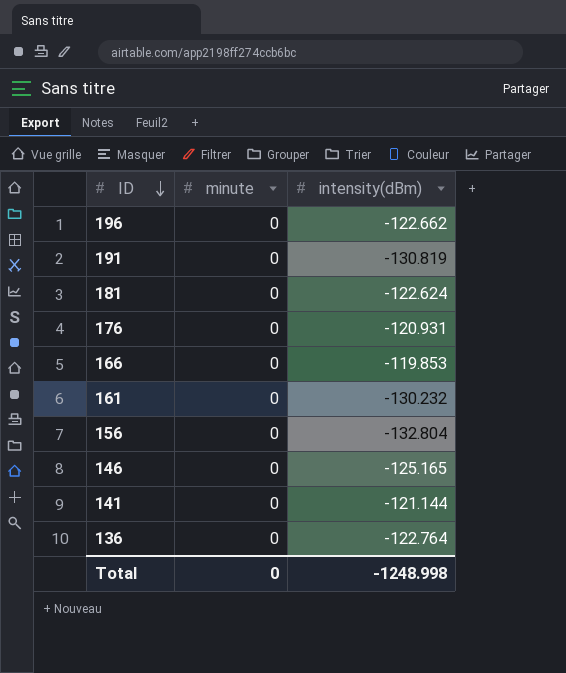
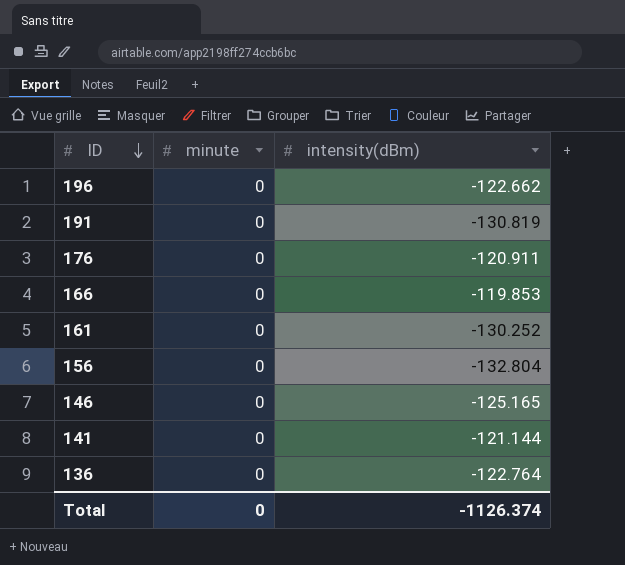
row 181: 0 | -122.624 -> none
176 | intensity(dBm): -120.931 -> -120.911
161 | intensity(dBm): -130.232 -> -130.252
Total | intensity(dBm): -1248.998 -> -1126.374

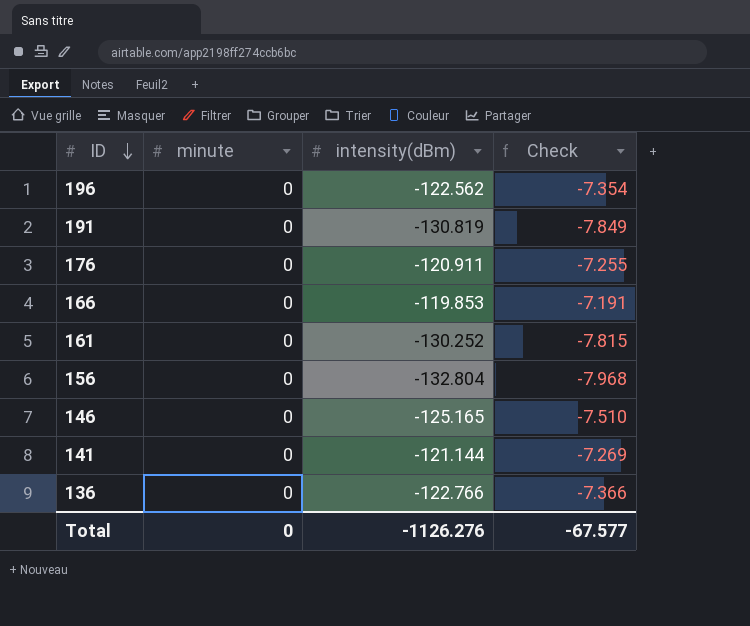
column Check | formula: none -> [intensity(dBm)] * 0.06
196 | intensity(dBm): -122.662 -> -122.562
136 | intensity(dBm): -122.764 -> -122.766
Total | intensity(dBm): -1126.374 -> -1126.276

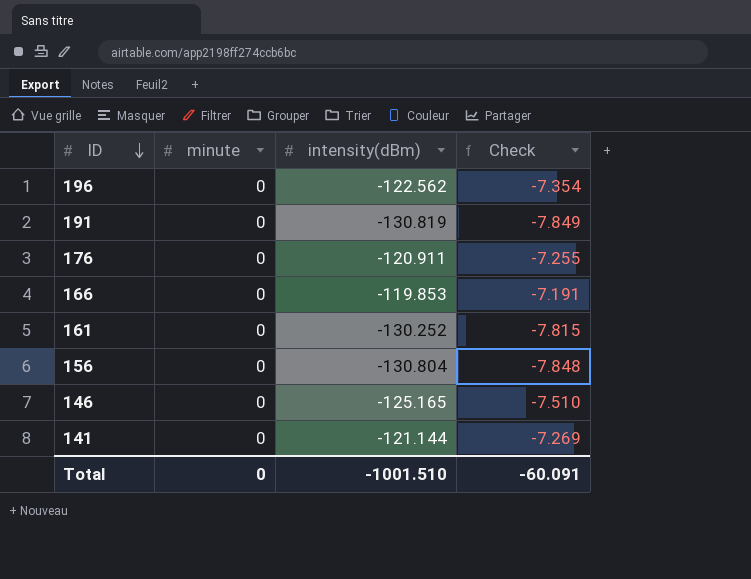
row 136: 0 | -122.766 | -7.366 -> none
156 | intensity(dBm): -132.804 -> -130.804
156 | Check: -7.968 -> -7.848
Total | intensity(dBm): -1126.276 -> -1001.510
Total | Check: -67.577 -> -60.091

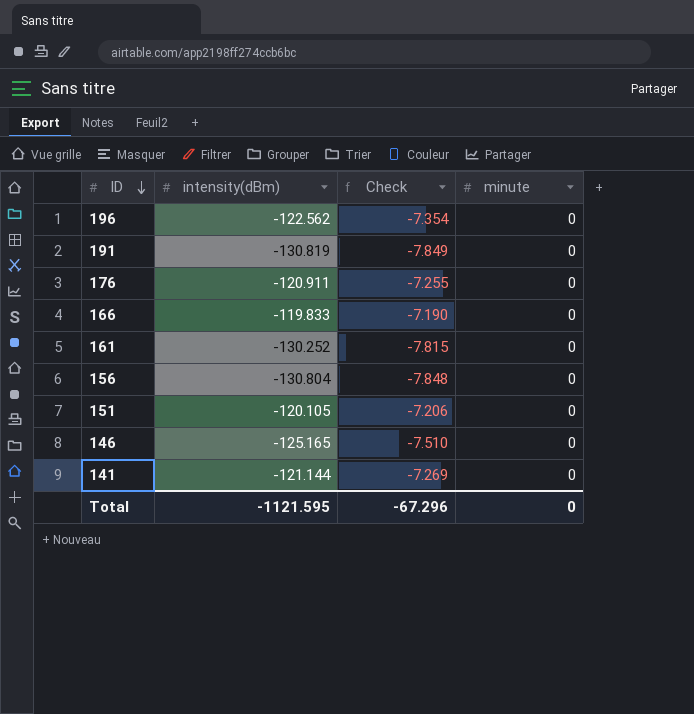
column minute | position: 2 -> 4
166 | intensity(dBm): -119.853 -> -119.833
166 | Check: -7.191 -> -7.190
row 151: none -> -120.105 | -7.206 | 0
Total | intensity(dBm): -1001.510 -> -1121.595
Total | Check: -60.091 -> -67.296

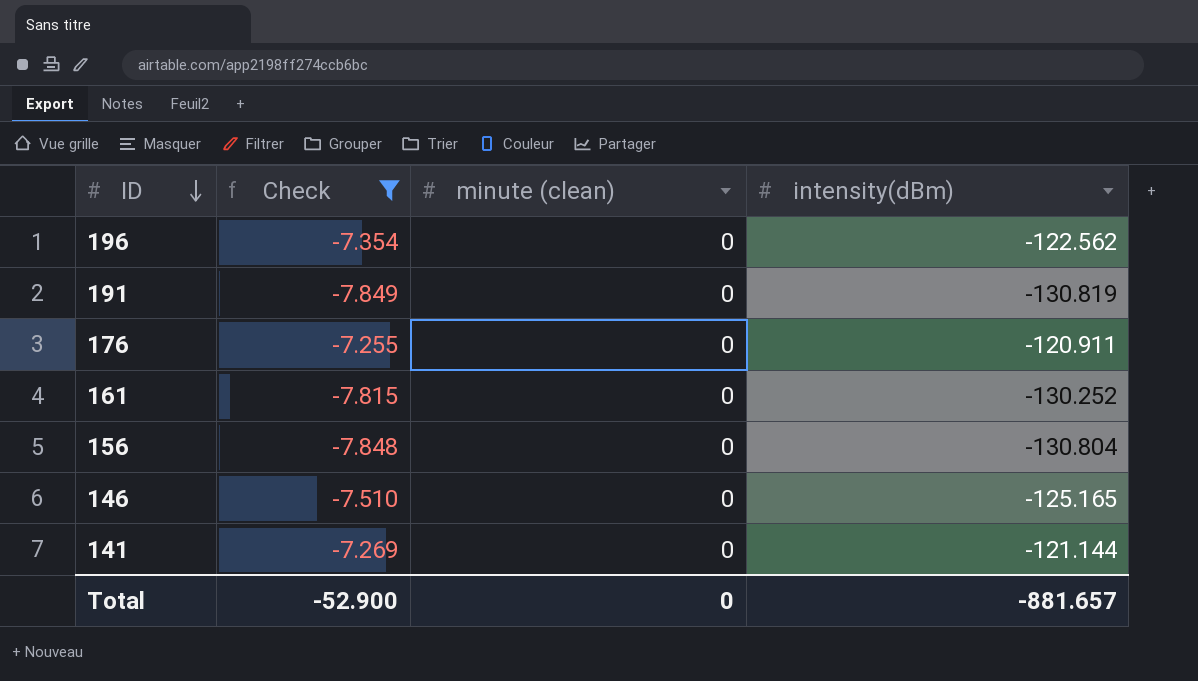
filter: none -> Check <= -7.255
column name: minute -> minute (clean)
column intensity(dBm) | position: 2 -> 4
Total | Check: -67.296 -> -52.900
Total | intensity(dBm): -1121.595 -> -881.657

